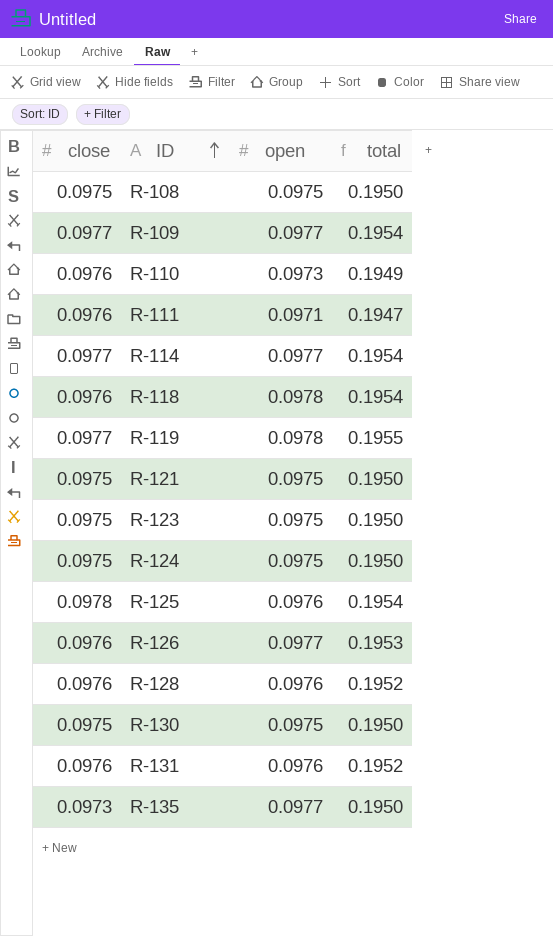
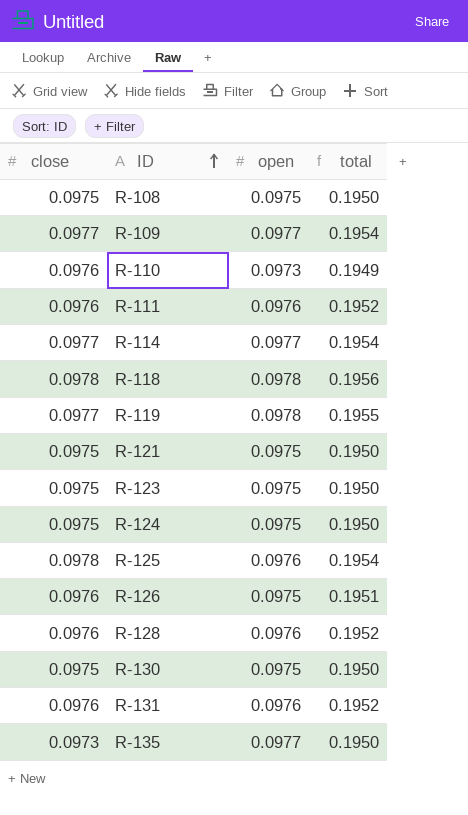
R-111 | open: 0.0971 -> 0.0976
R-111 | total: 0.1947 -> 0.1952
R-118 | close: 0.0976 -> 0.0978
R-118 | total: 0.1954 -> 0.1956
R-126 | open: 0.0977 -> 0.0975
R-126 | total: 0.1953 -> 0.1951

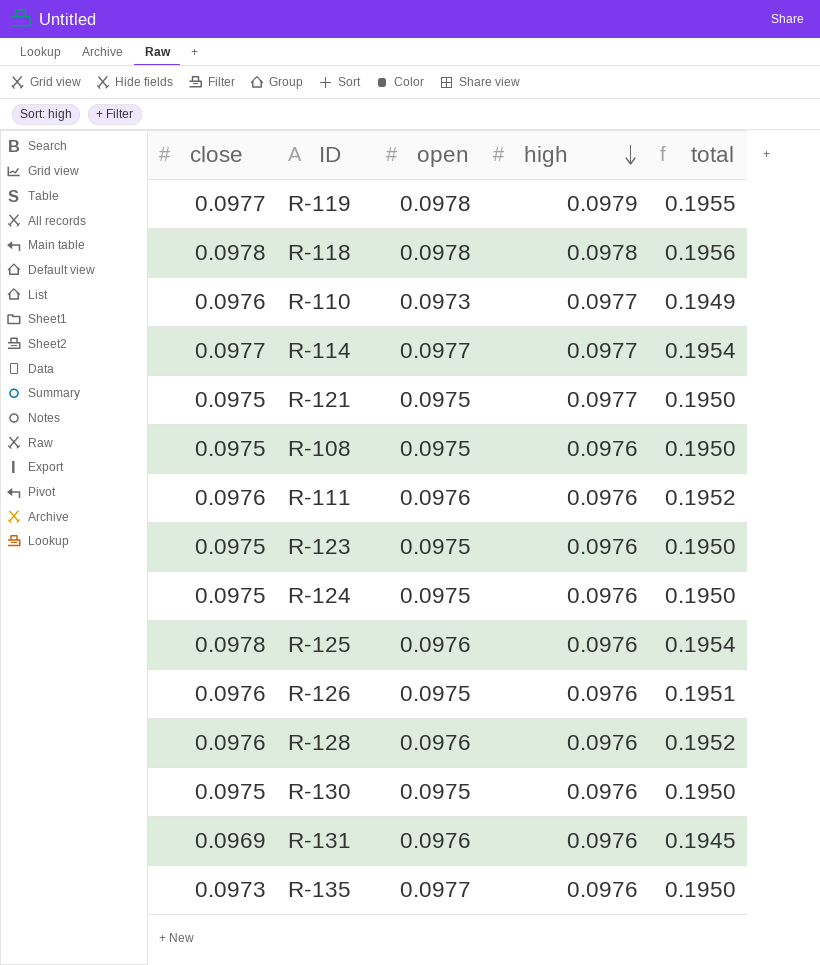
row order: ID ascending -> high descending
column high | position: none -> 4
row R-109: 0.0977 | 0.0977 | 0.1954 -> none
R-131 | close: 0.0976 -> 0.0969
R-131 | total: 0.1952 -> 0.1945

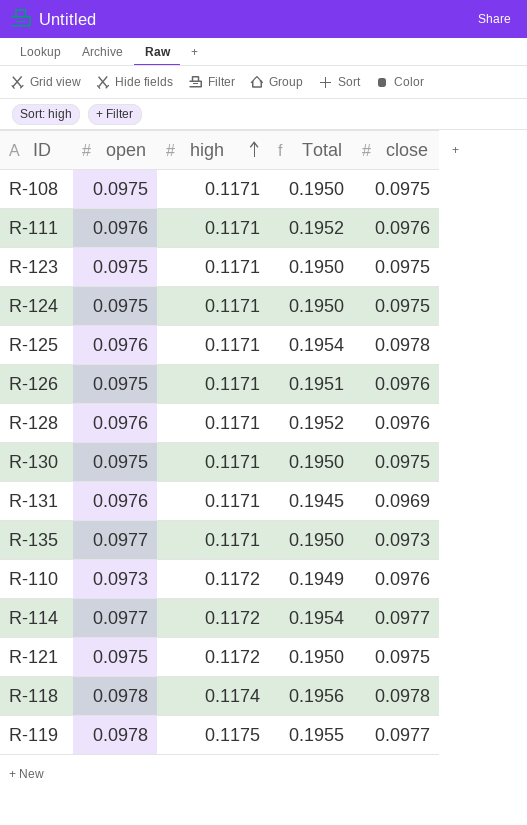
row order: high descending -> high ascending
column name: total -> Total
column close | position: 1 -> 5
R-108 | high: 0.0976 -> 0.1171
R-111 | high: 0.0976 -> 0.1171
R-123 | high: 0.0976 -> 0.1171
R-124 | high: 0.0976 -> 0.1171
R-125 | high: 0.0976 -> 0.1171
R-126 | high: 0.0976 -> 0.1171
R-128 | high: 0.0976 -> 0.1171
R-130 | high: 0.0976 -> 0.1171
R-131 | high: 0.0976 -> 0.1171
R-135 | high: 0.0976 -> 0.1171
R-110 | high: 0.0977 -> 0.1172
R-114 | high: 0.0977 -> 0.1172
R-121 | high: 0.0977 -> 0.1172
R-118 | high: 0.0978 -> 0.1174
R-119 | high: 0.0979 -> 0.1175

